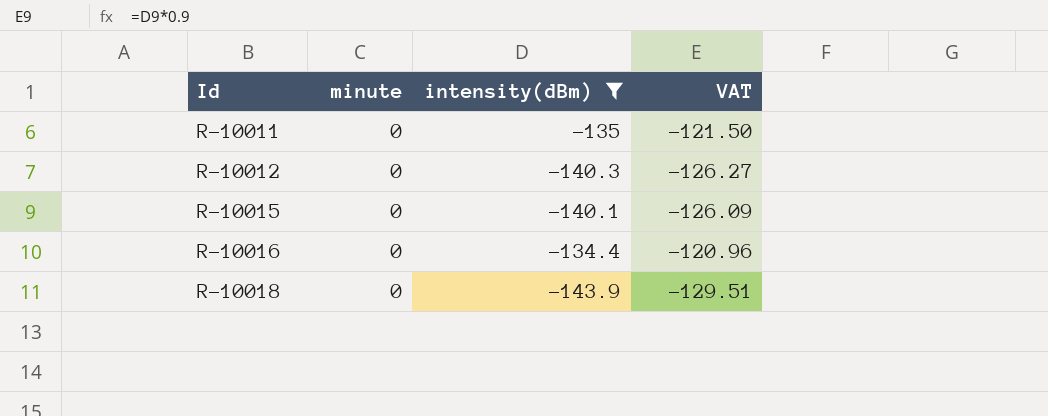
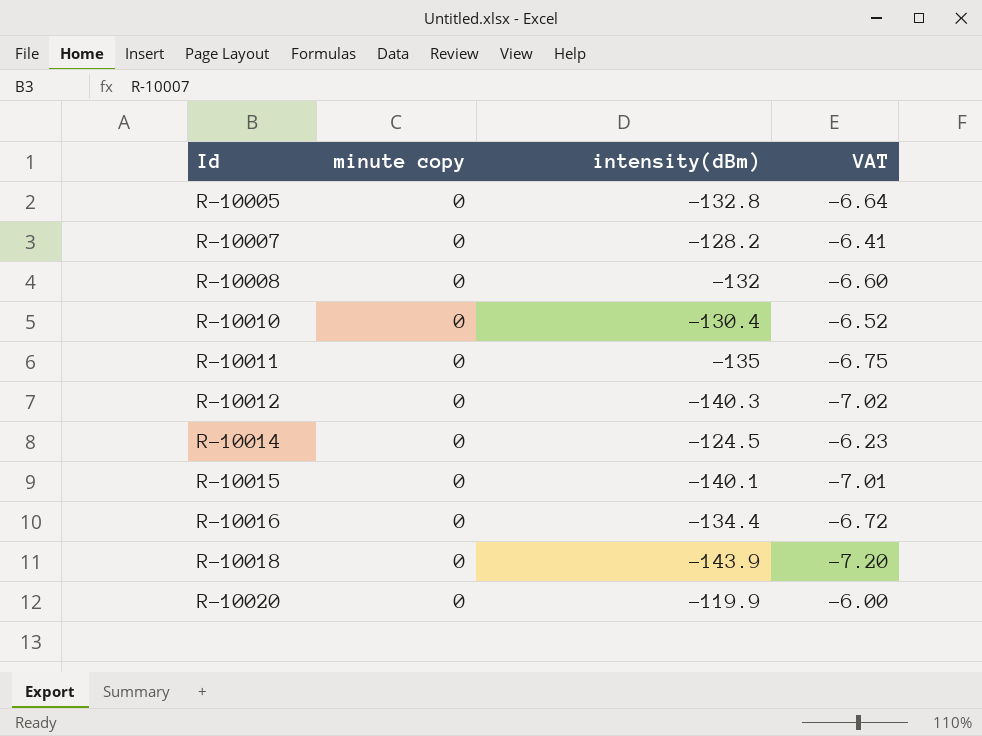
filter: intensity(dBm) <= -134.4 -> none
column name: minute -> minute copy
column VAT | formula: [intensity(dBm)] * 0.9 -> [intensity(dBm)] * 0.05

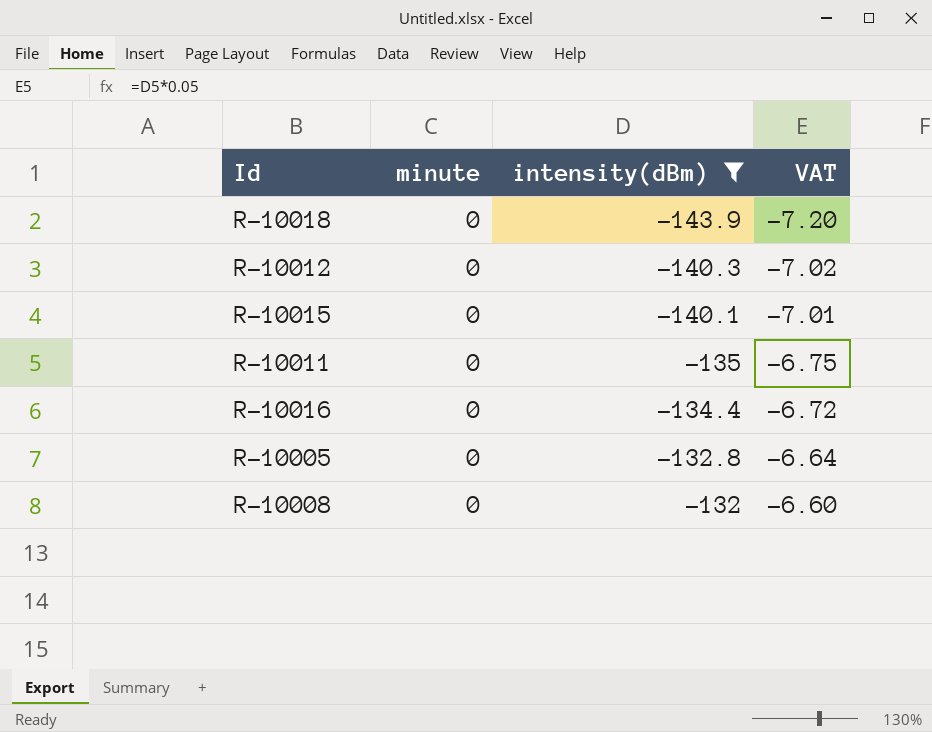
filter: none -> intensity(dBm) <= -132
row order: Id ascending -> intensity(dBm) ascending
column name: minute copy -> minute

